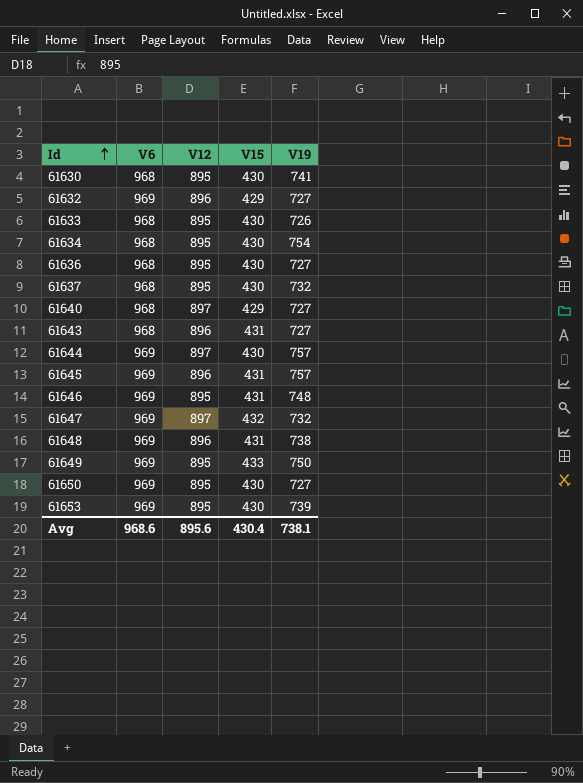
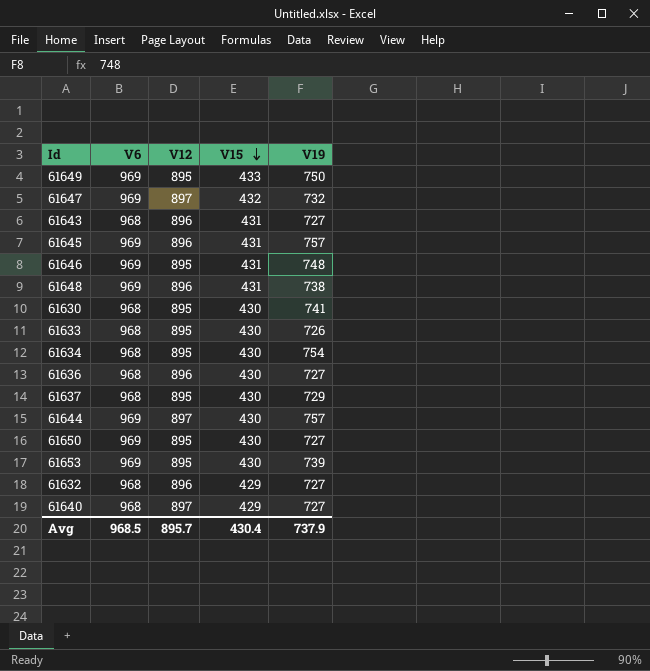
row order: Id ascending -> V15 descending
61636 | V12: 895 -> 896
61637 | V19: 732 -> 729
61632 | V6: 969 -> 968
Avg | V6: 968.6 -> 968.5
Avg | V12: 895.6 -> 895.7
Avg | V19: 738.1 -> 737.9

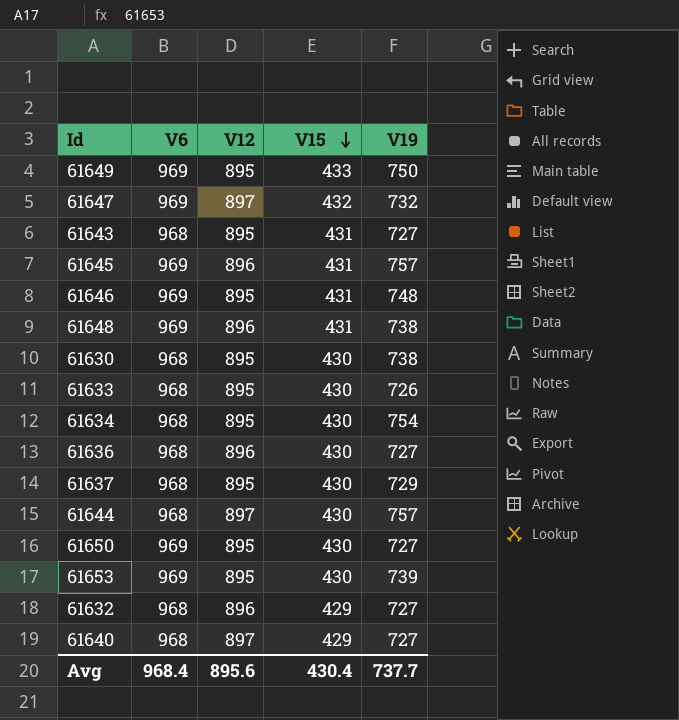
61643 | V12: 896 -> 895
61630 | V19: 741 -> 738
61644 | V6: 969 -> 968
Avg | V6: 968.5 -> 968.4
Avg | V12: 895.7 -> 895.6
Avg | V19: 737.9 -> 737.7

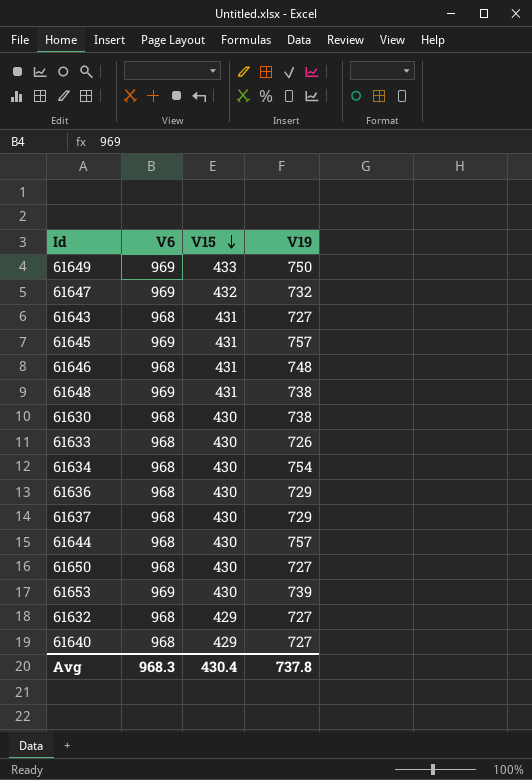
column V12 | position: 3 -> none
61646 | V6: 969 -> 968
61636 | V19: 727 -> 729
61650 | V6: 969 -> 968
Avg | V6: 968.4 -> 968.3
Avg | V19: 737.7 -> 737.8

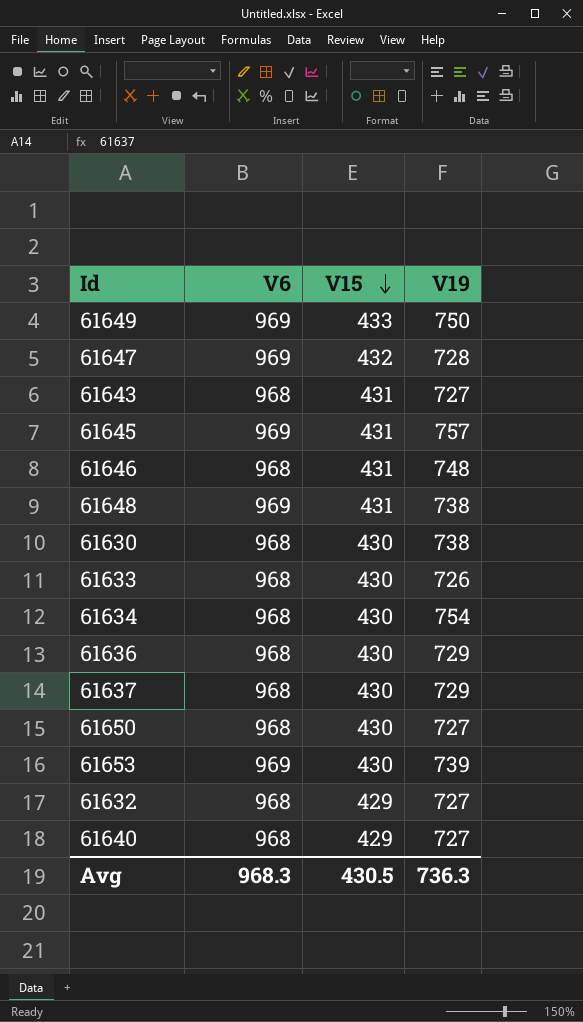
row 61644: 968 | 430 | 757 -> none
61647 | V19: 732 -> 728
Avg | V15: 430.4 -> 430.5
Avg | V19: 737.8 -> 736.3

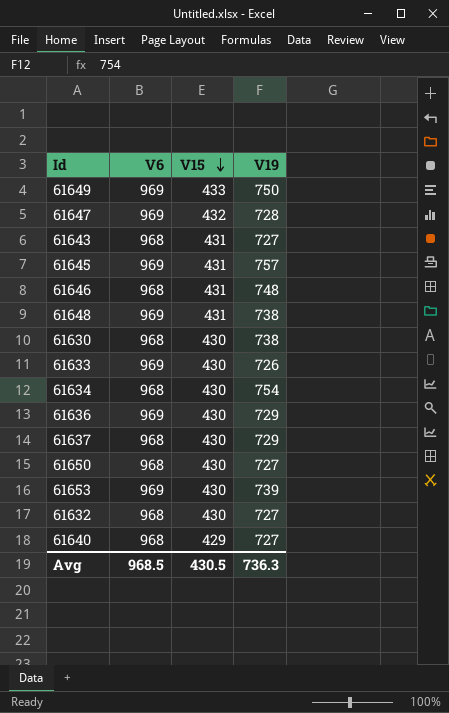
61633 | V6: 968 -> 969
61636 | V6: 968 -> 969
61632 | V15: 429 -> 430
Avg | V6: 968.3 -> 968.5

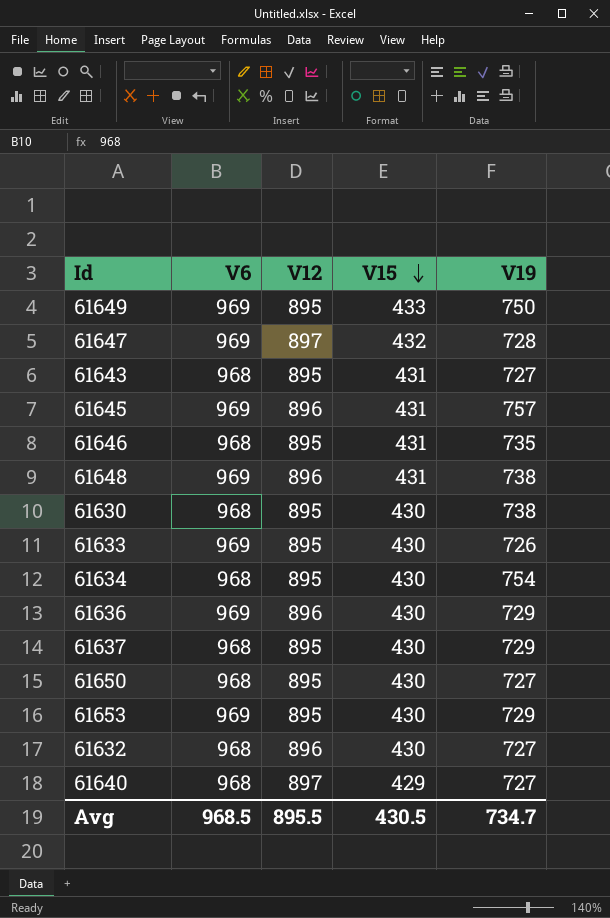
column V12 | position: none -> 3
61646 | V19: 748 -> 735
61653 | V19: 739 -> 729
Avg | V19: 736.3 -> 734.7

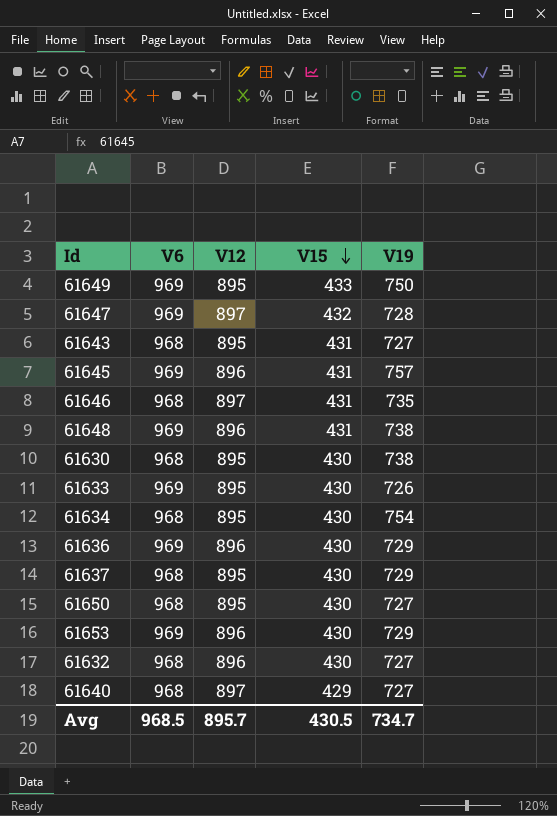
61646 | V12: 895 -> 897
61653 | V12: 895 -> 896
Avg | V12: 895.5 -> 895.7

